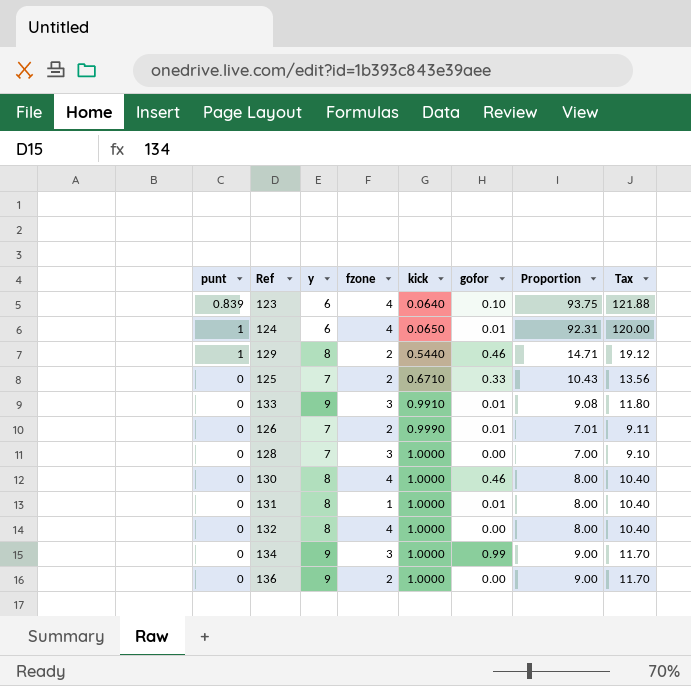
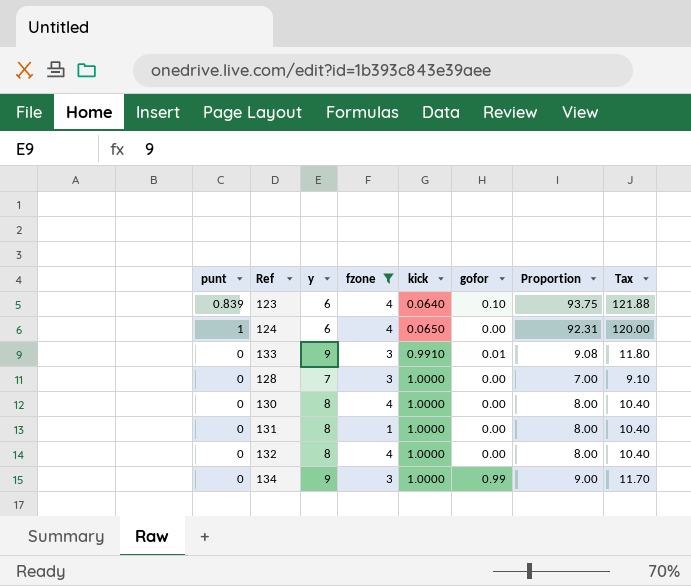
filter: none -> fzone != 2
124 | gofor: 0.01 -> 0.00
130 | gofor: 0.46 -> 0.00
131 | gofor: 0.01 -> 0.00

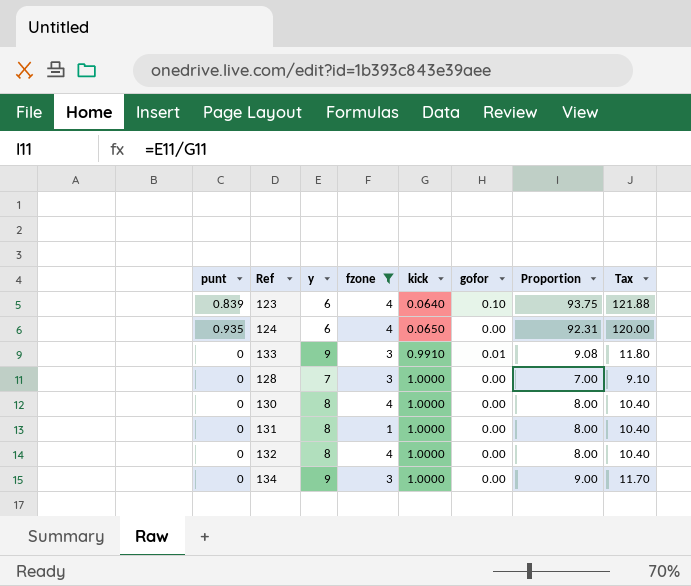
124 | punt: 1 -> 0.935
134 | gofor: 0.99 -> 0.00

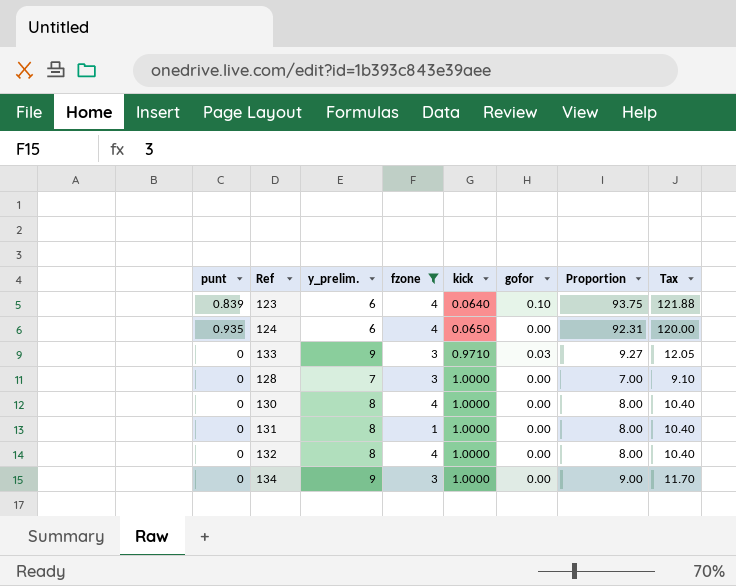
column name: y -> y_prelim.
133 | kick: 0.9910 -> 0.9710
133 | gofor: 0.01 -> 0.03
133 | Proportion: 9.08 -> 9.27
133 | Tax: 11.80 -> 12.05

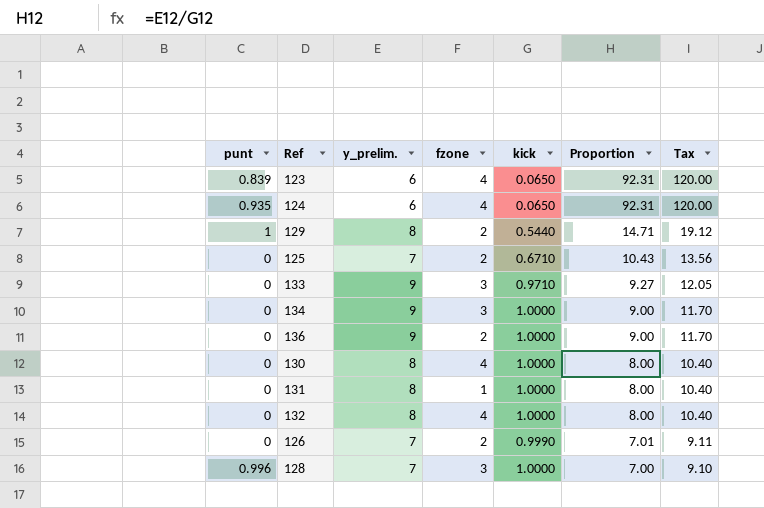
filter: fzone != 2 -> none
row order: kick ascending -> Proportion descending
column gofor | position: 6 -> none
123 | kick: 0.0640 -> 0.0650
123 | Proportion: 93.75 -> 92.31
123 | Tax: 121.88 -> 120.00
128 | punt: 0 -> 0.996

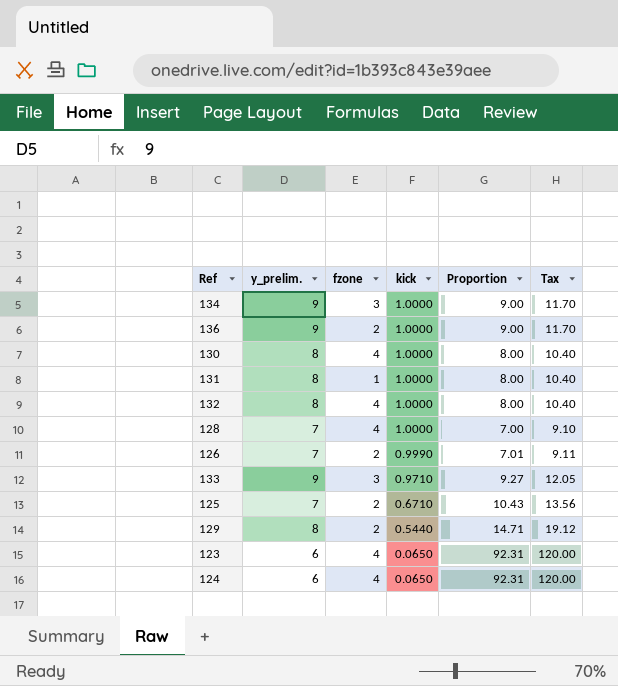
row order: Proportion descending -> kick descending
column punt | position: 1 -> none
128 | fzone: 3 -> 4

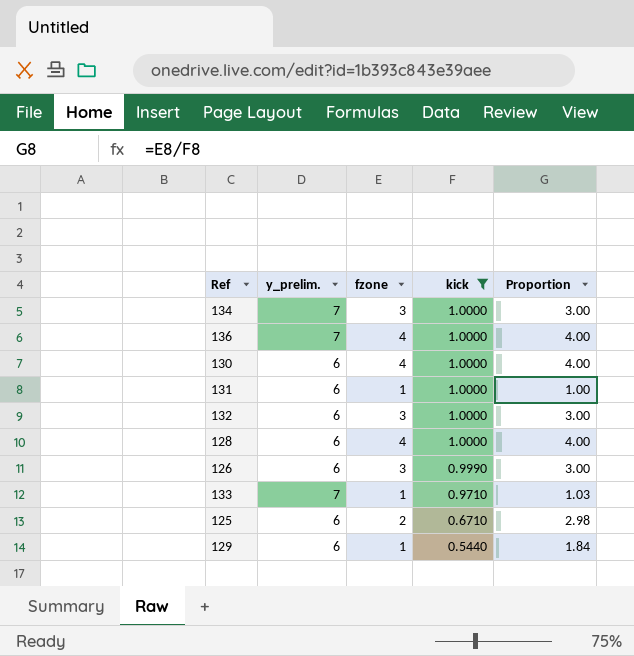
filter: none -> kick != 0.0650
column Tax | formula: [Proportion] * 1.3 -> none
column Proportion | formula: [y_prelim.] / [kick] -> [fzone] / [kick]
134 | y_prelim.: 9 -> 7
136 | y_prelim.: 9 -> 7
136 | fzone: 2 -> 4
130 | y_prelim.: 8 -> 6
131 | y_prelim.: 8 -> 6
132 | y_prelim.: 8 -> 6
132 | fzone: 4 -> 3
128 | y_prelim.: 7 -> 6
126 | y_prelim.: 7 -> 6
126 | fzone: 2 -> 3
133 | y_prelim.: 9 -> 7
133 | fzone: 3 -> 1
125 | y_prelim.: 7 -> 6
129 | y_prelim.: 8 -> 6
129 | fzone: 2 -> 1

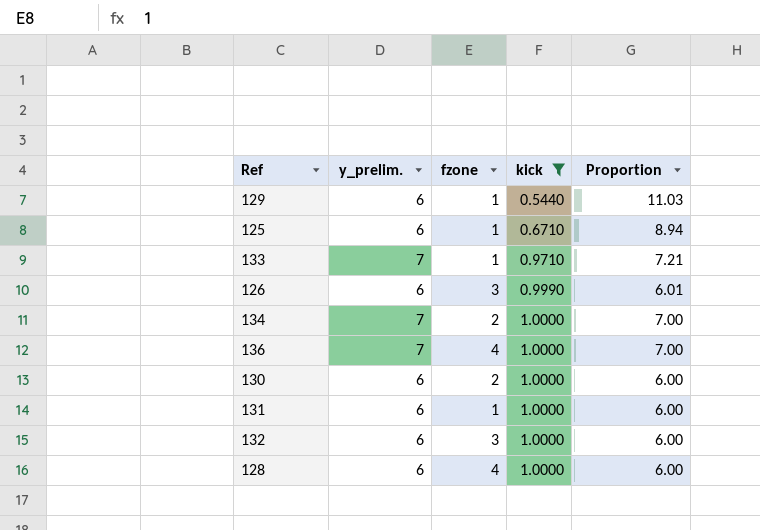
row order: kick descending -> kick ascending
column Proportion | formula: [fzone] / [kick] -> [y_prelim.] / [kick]
125 | fzone: 2 -> 1
134 | fzone: 3 -> 2
130 | fzone: 4 -> 2

